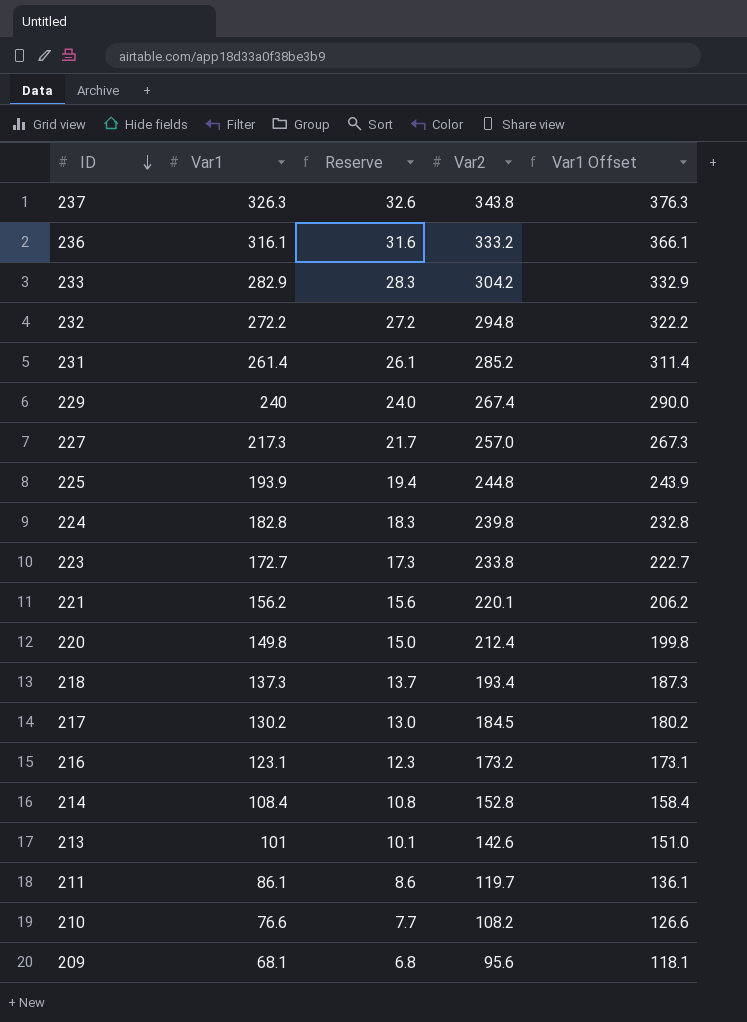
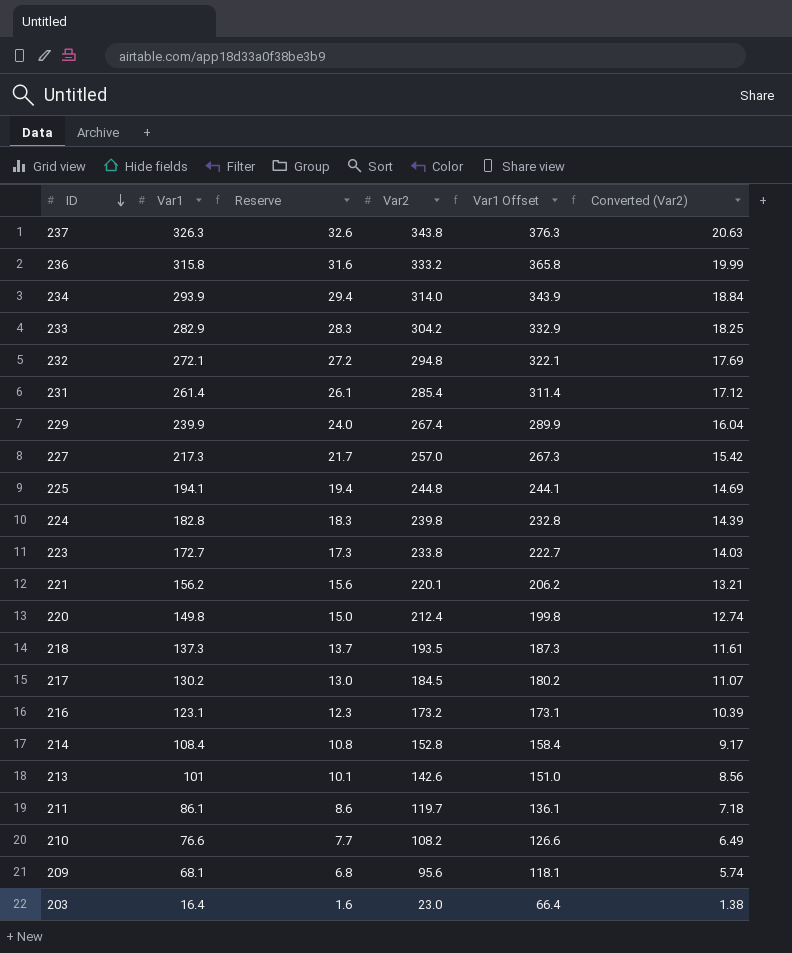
column Converted (Var2) | formula: none -> [Var2] * 0.06
236 | Var1: 316.1 -> 315.8
236 | Var1 Offset: 366.1 -> 365.8
row 234: none -> 293.9 | 29.4 | 314.0 | 343.9 | 18.84
232 | Var1: 272.2 -> 272.1
232 | Var1 Offset: 322.2 -> 322.1
231 | Var2: 285.2 -> 285.4
229 | Var1: 240 -> 239.9
229 | Var1 Offset: 290.0 -> 289.9
225 | Var1: 193.9 -> 194.1
225 | Var1 Offset: 243.9 -> 244.1
218 | Var2: 193.4 -> 193.5
row 203: none -> 16.4 | 1.6 | 23.0 | 66.4 | 1.38

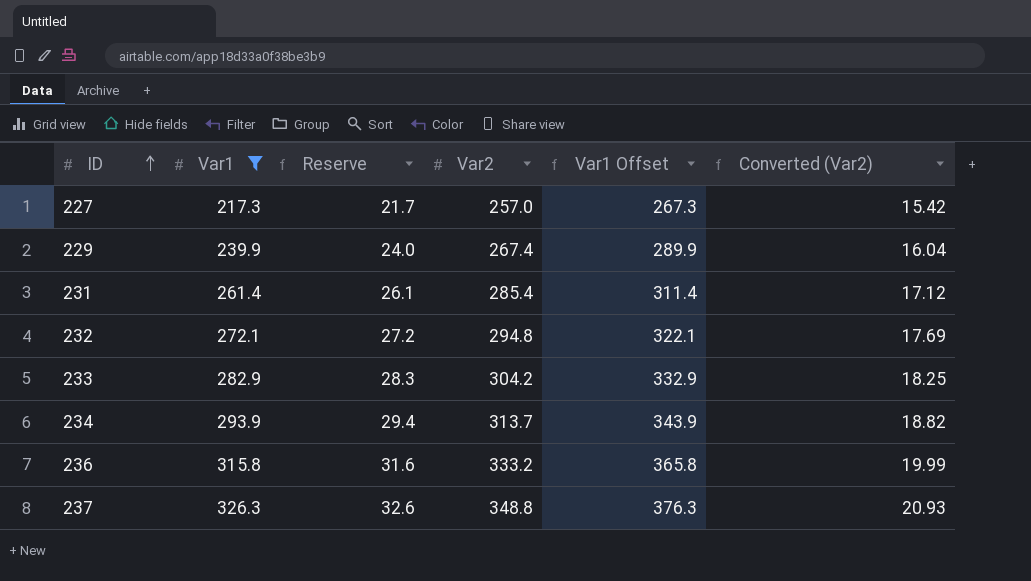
filter: none -> Var1 >= 217.3
row order: ID descending -> ID ascending
234 | Var2: 314.0 -> 313.7
234 | Converted (Var2): 18.84 -> 18.82
237 | Var2: 343.8 -> 348.8
237 | Converted (Var2): 20.63 -> 20.93

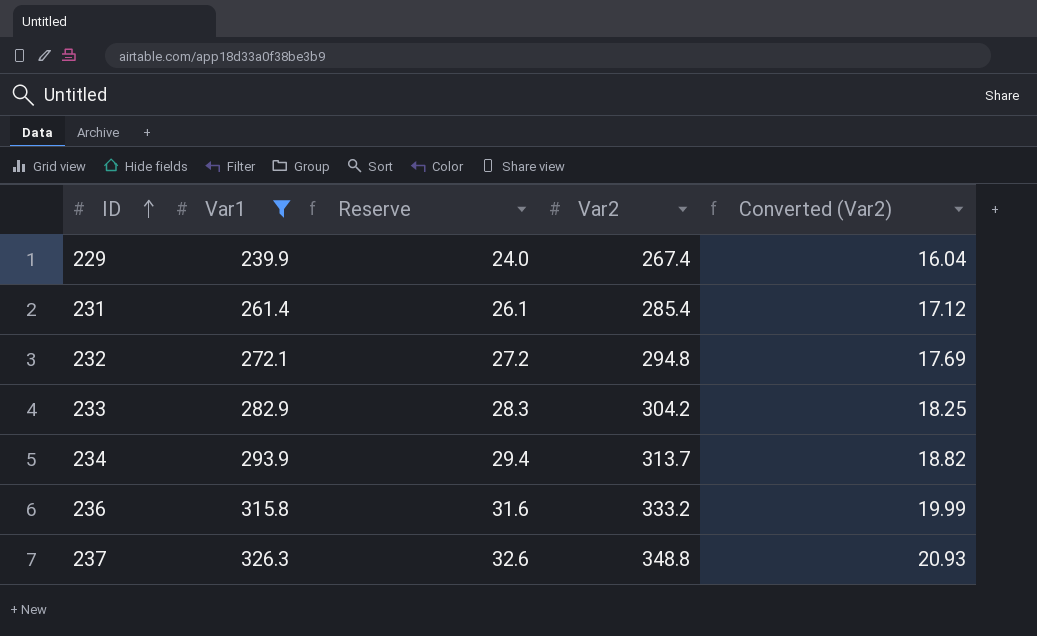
column Var1 Offset | formula: [Var1] + 50 -> none
row 227: 217.3 | 21.7 | 257.0 | 267.3 | 15.42 -> none

